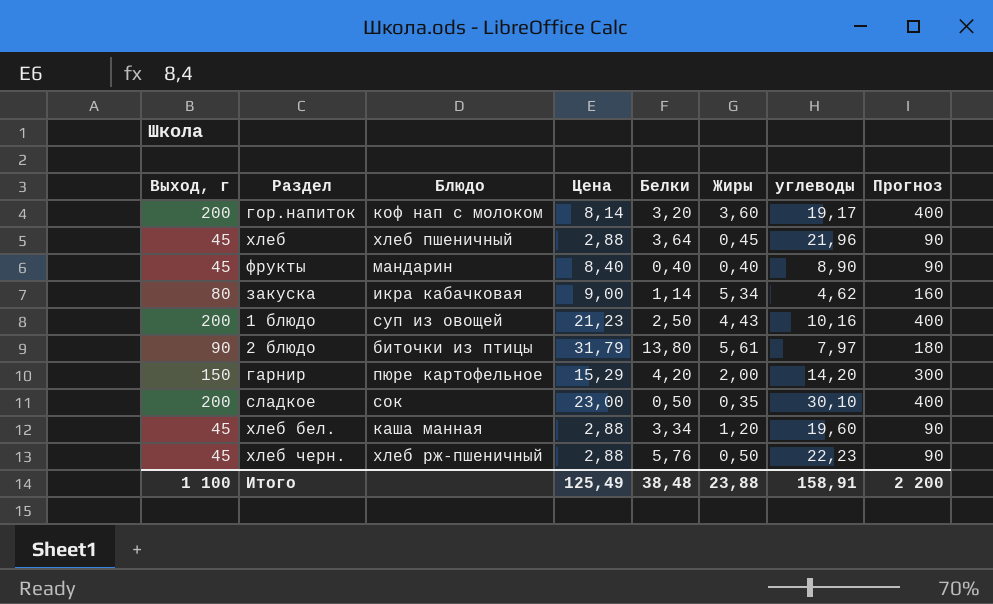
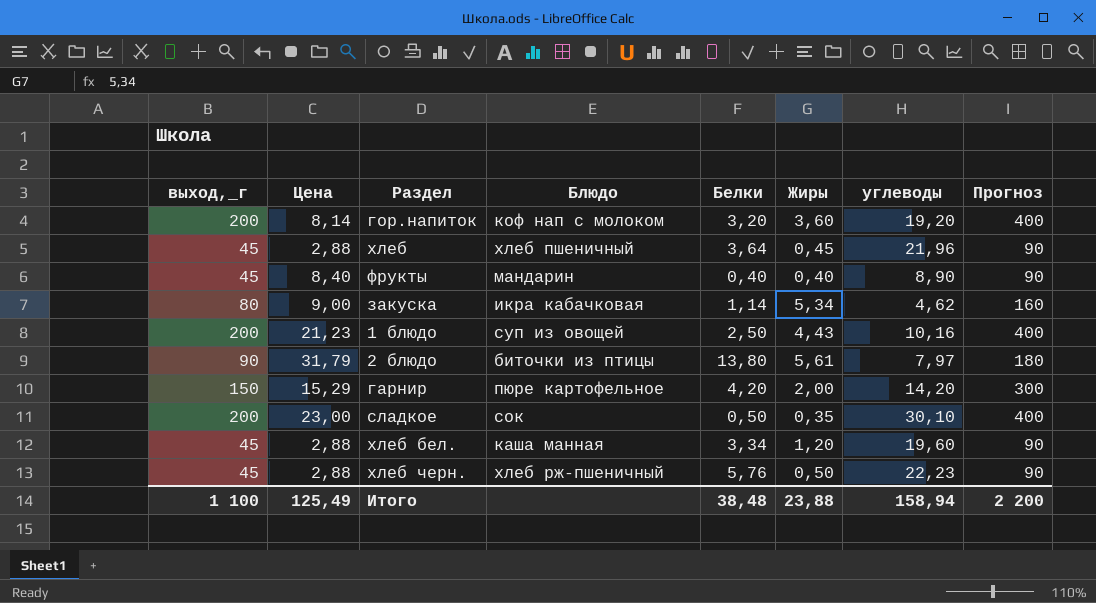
column name: Выход, г -> выход,_г
column Цена | position: 4 -> 2
гор.напиток | углеводы: 19,17 -> 19,20
Итого | углеводы: 158,91 -> 158,94

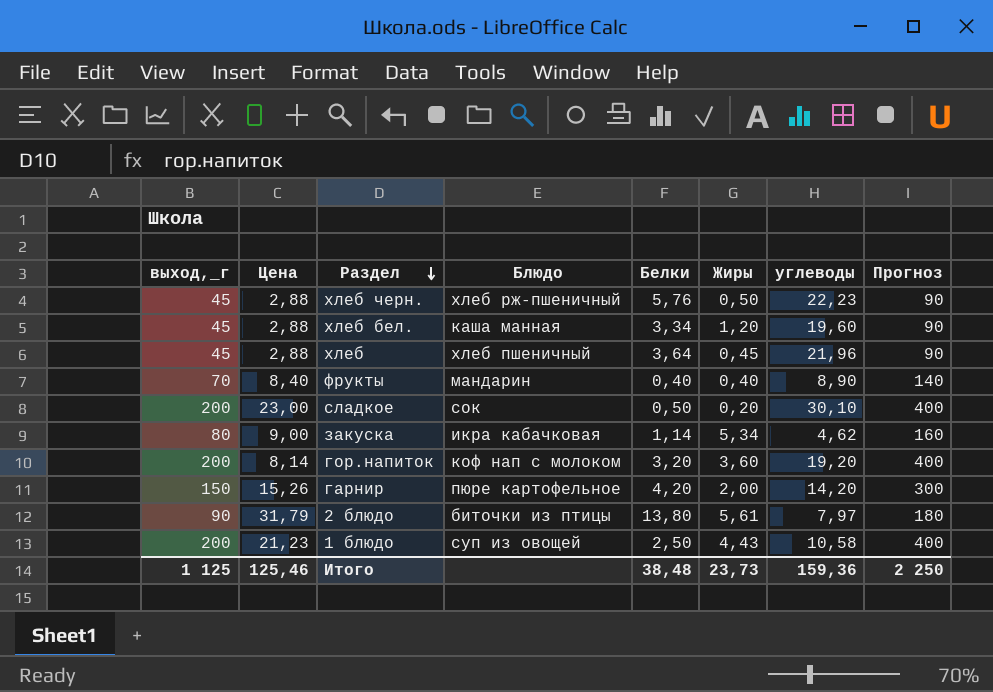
row order: none -> Раздел descending
фрукты | выход,_г: 45 -> 70
фрукты | Прогноз: 90 -> 140
сладкое | Жиры: 0,35 -> 0,20
гарнир | Цена: 15,29 -> 15,26
1 блюдо | углеводы: 10,16 -> 10,58
Итого | выход,_г: 1 100 -> 1 125
Итого | Цена: 125,49 -> 125,46
Итого | Жиры: 23,88 -> 23,73
Итого | углеводы: 158,94 -> 159,36
Итого | Прогноз: 2 200 -> 2 250

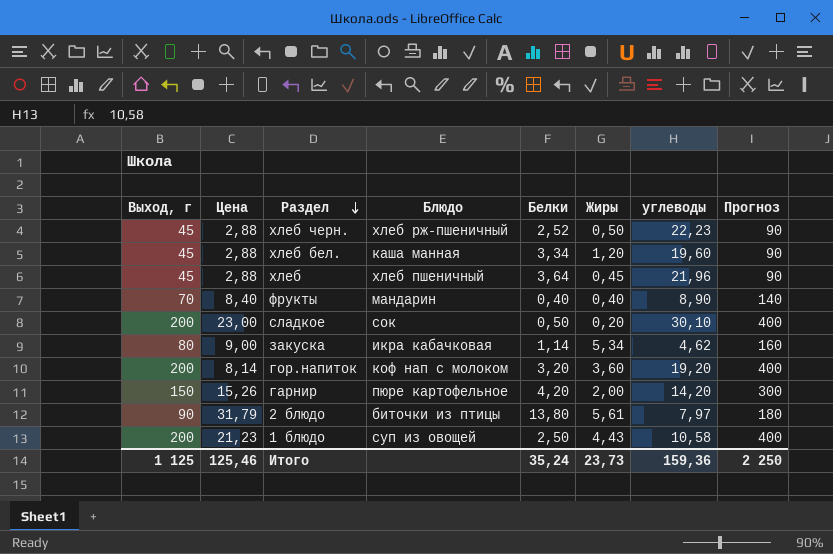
column name: выход,_г -> Выход, г
хлеб черн. | Белки: 5,76 -> 2,52
Итого | Белки: 38,48 -> 35,24

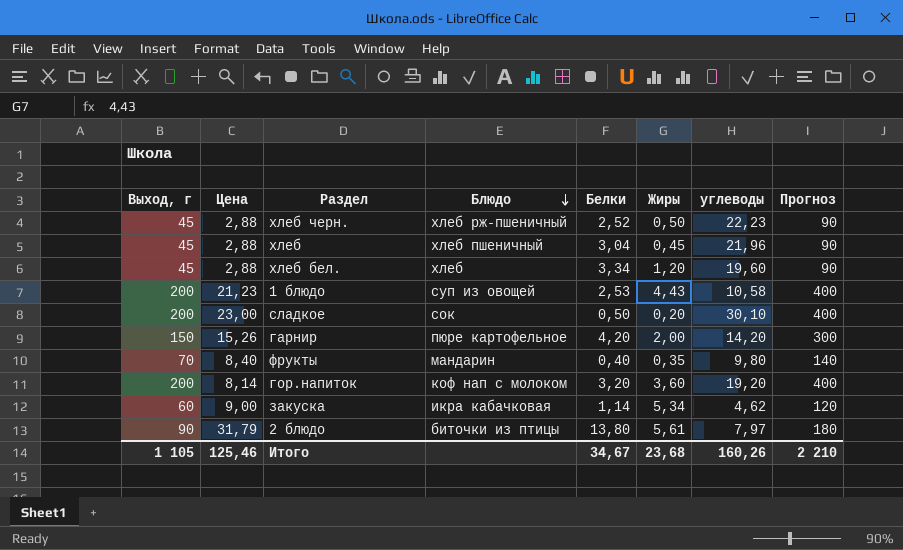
row order: Раздел descending -> Блюдо descending
хлеб | Белки: 3,64 -> 3,04
хлеб бел. | Блюдо: каша манная -> хлеб
1 блюдо | Белки: 2,50 -> 2,53
фрукты | Жиры: 0,40 -> 0,35
фрукты | углеводы: 8,90 -> 9,80
закуска | Выход, г: 80 -> 60
закуска | Прогноз: 160 -> 120
Итого | Выход, г: 1 125 -> 1 105
Итого | Белки: 35,24 -> 34,67
Итого | Жиры: 23,73 -> 23,68
Итого | углеводы: 159,36 -> 160,26
Итого | Прогноз: 2 250 -> 2 210

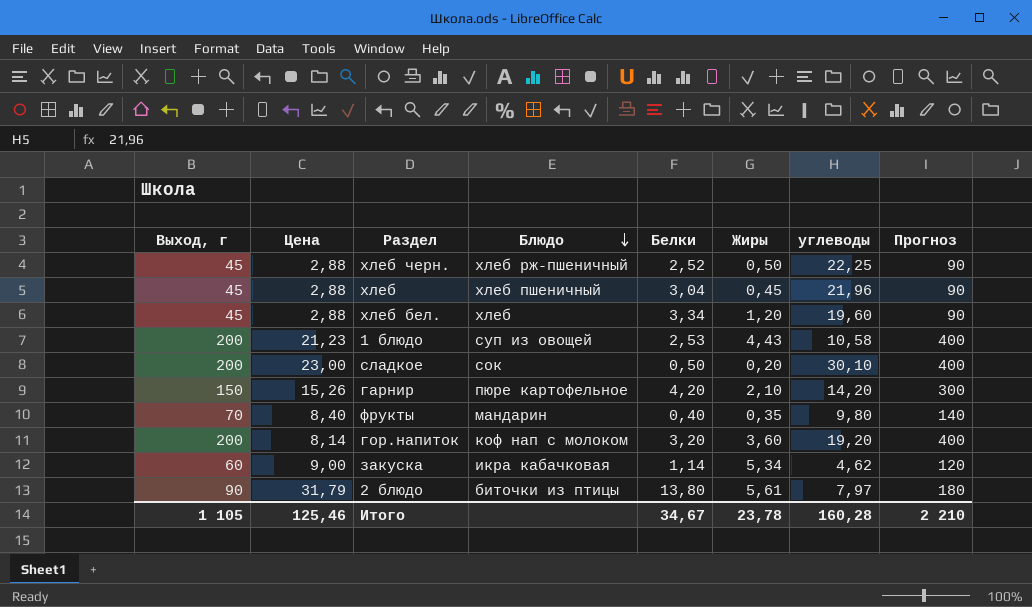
хлеб черн. | углеводы: 22,23 -> 22,25
гарнир | Жиры: 2,00 -> 2,10
Итого | Жиры: 23,68 -> 23,78
Итого | углеводы: 160,26 -> 160,28

